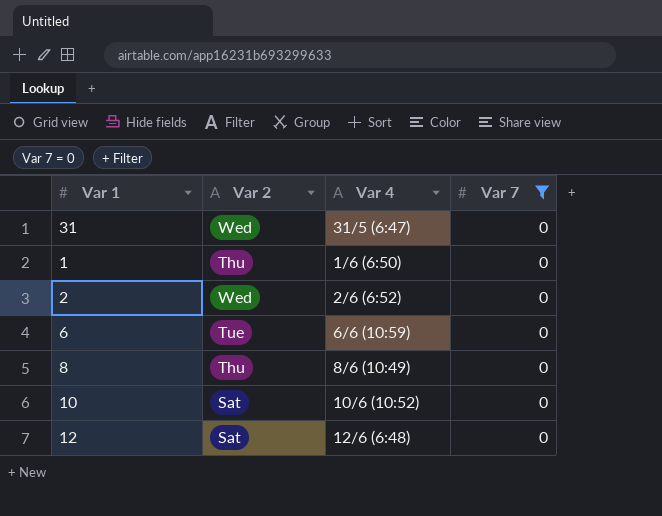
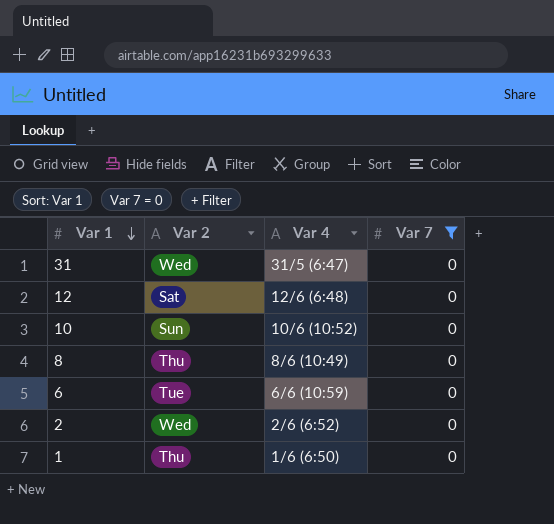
row order: none -> Var 1 descending
10 | Var 2: Sat -> Sun

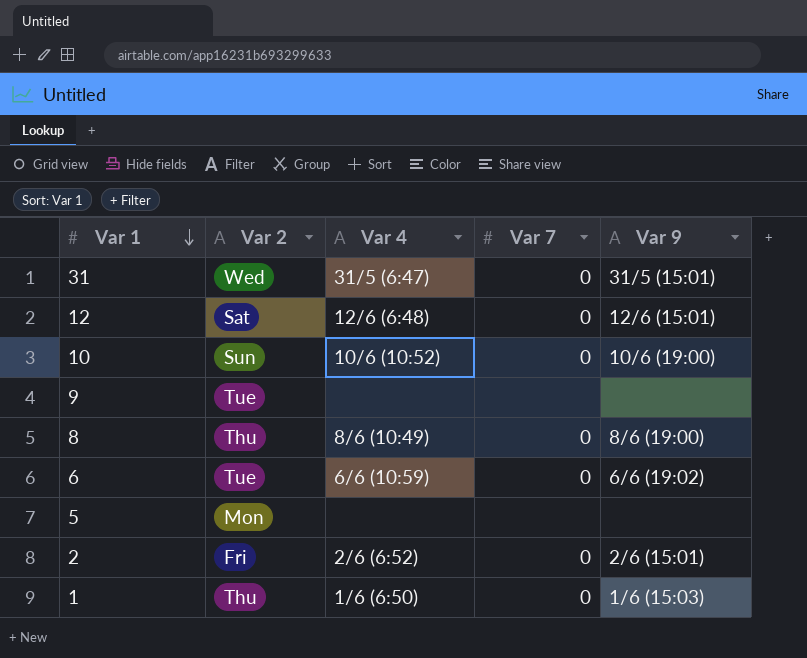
filter: Var 7 = 0 -> none
column Var 9 | position: none -> 5
2 | Var 2: Wed -> Fri

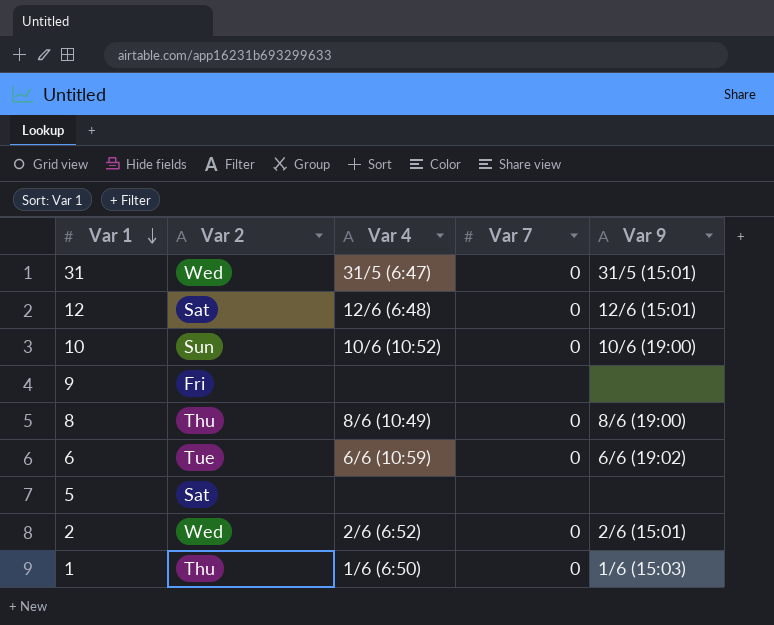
9 | Var 2: Tue -> Fri
5 | Var 2: Mon -> Sat
2 | Var 2: Fri -> Wed

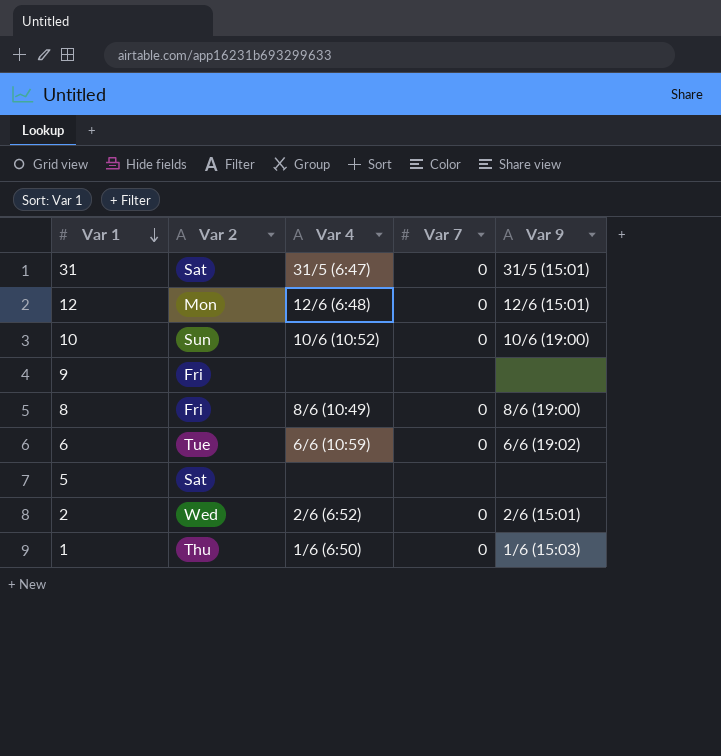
31 | Var 2: Wed -> Sat
12 | Var 2: Sat -> Mon
8 | Var 2: Thu -> Fri

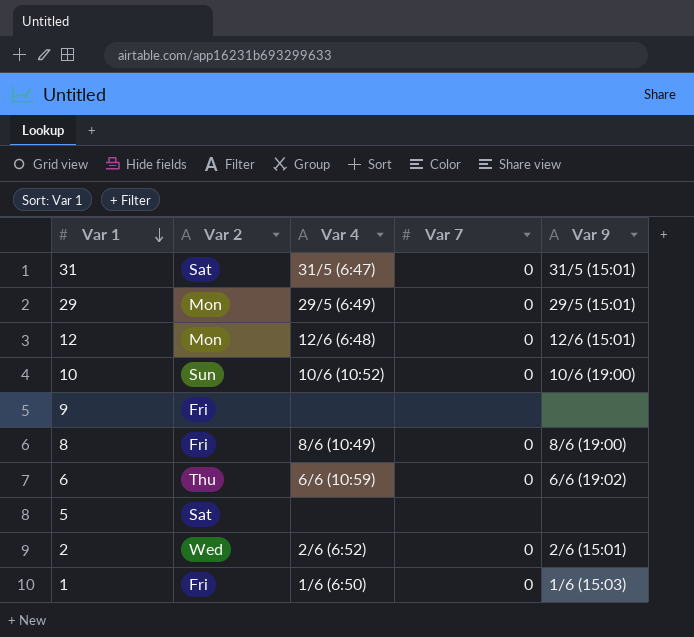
row 29: none -> Mon | 29/5 (6:49) | 0 | 29/5 (15:01)
6 | Var 2: Tue -> Thu
1 | Var 2: Thu -> Fri

